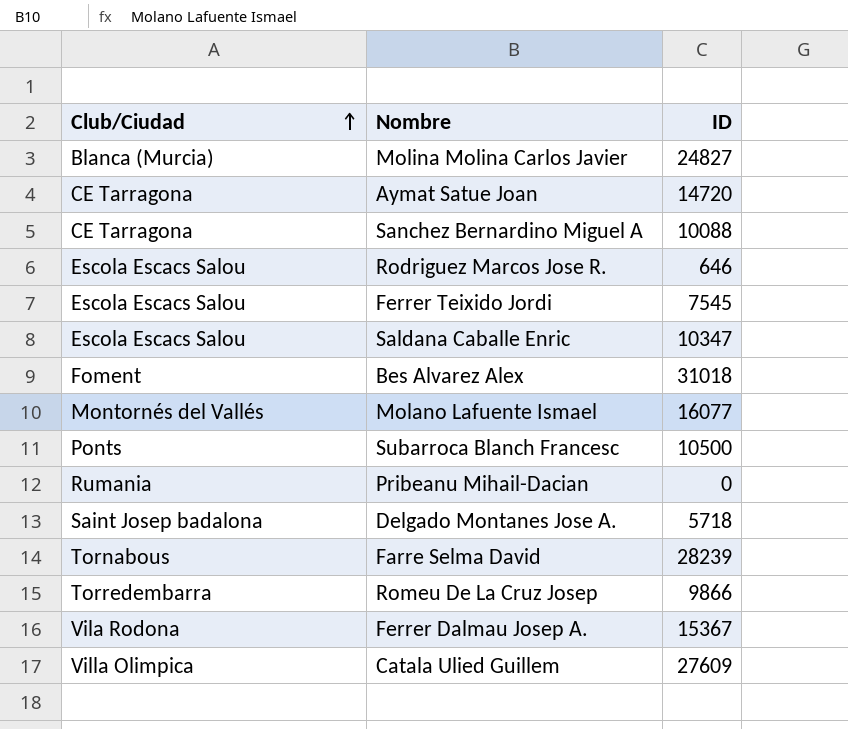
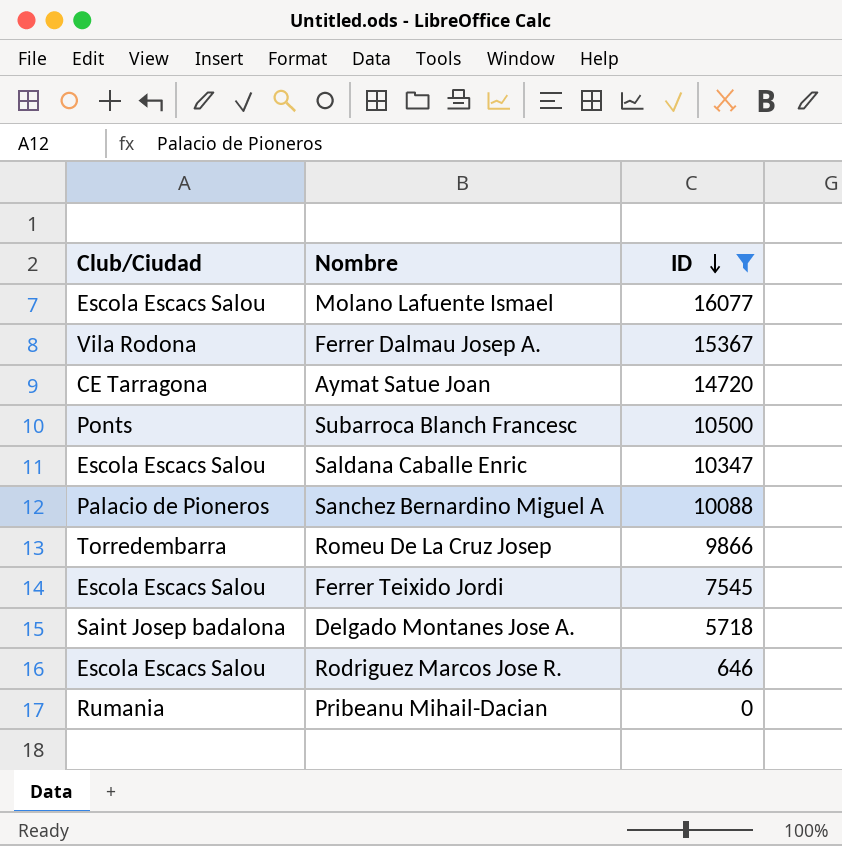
filter: none -> ID <= 16077
row order: Club/Ciudad ascending -> ID descending
Molano Lafuente Ismael | Club/Ciudad: Montornés del Vallés -> Escola Escacs Salou
Sanchez Bernardino Miguel A | Club/Ciudad: CE Tarragona -> Palacio de Pioneros

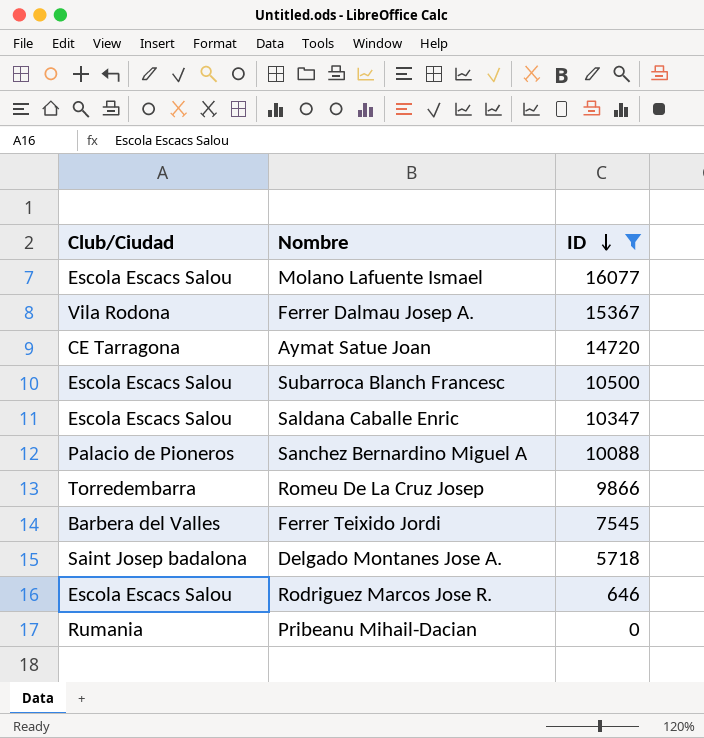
Subarroca Blanch Francesc | Club/Ciudad: Ponts -> Escola Escacs Salou
Ferrer Teixido Jordi | Club/Ciudad: Escola Escacs Salou -> Barbera del Valles

